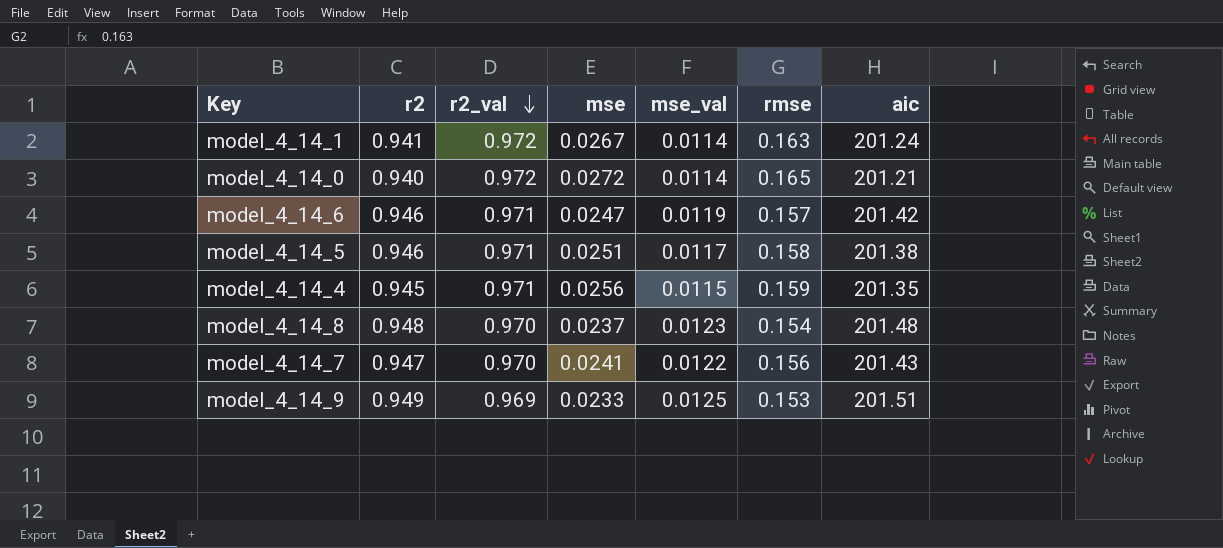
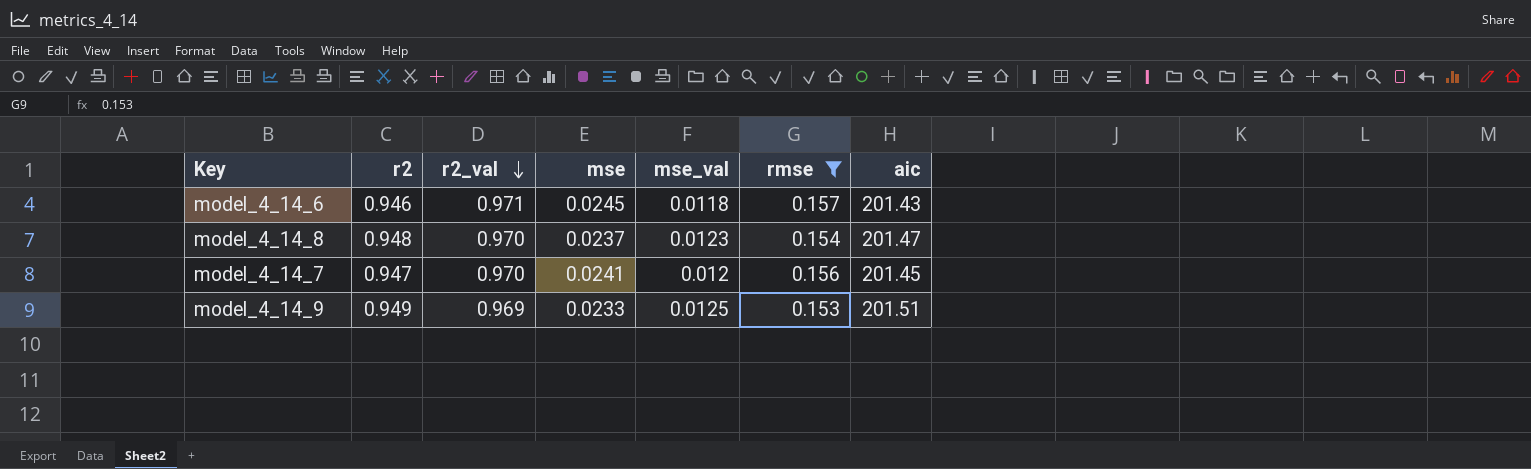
filter: none -> rmse <= 0.157
model_4_14_6 | mse: 0.0247 -> 0.0245
model_4_14_6 | mse_val: 0.0119 -> 0.0118
model_4_14_6 | aic: 201.42 -> 201.43
model_4_14_8 | aic: 201.48 -> 201.47
model_4_14_7 | mse_val: 0.0122 -> 0.012
model_4_14_7 | aic: 201.43 -> 201.45

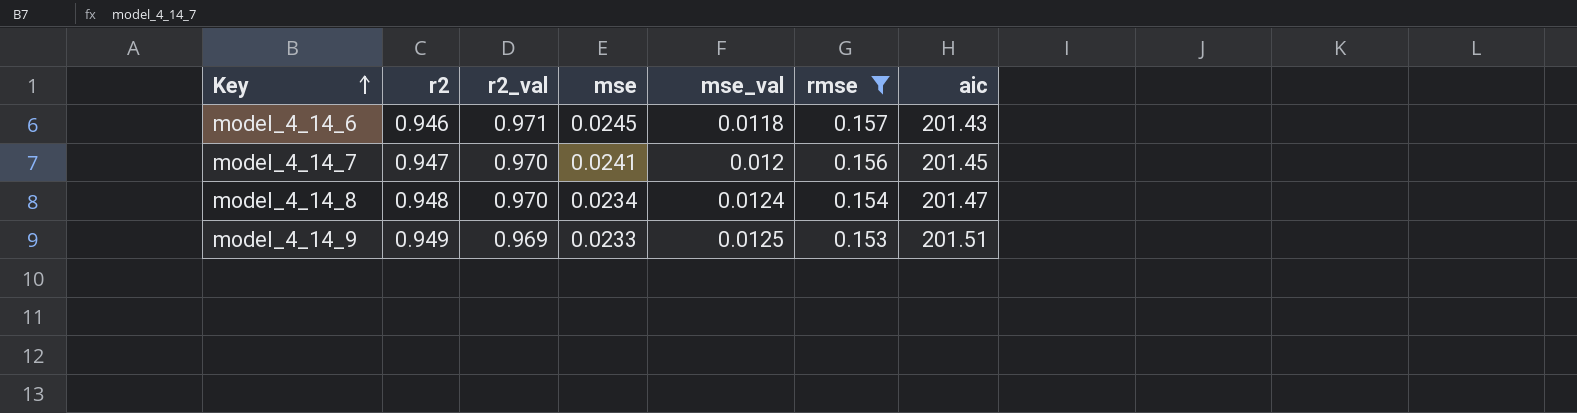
row order: r2_val descending -> Key ascending
model_4_14_8 | mse: 0.0237 -> 0.0234
model_4_14_8 | mse_val: 0.0123 -> 0.0124

